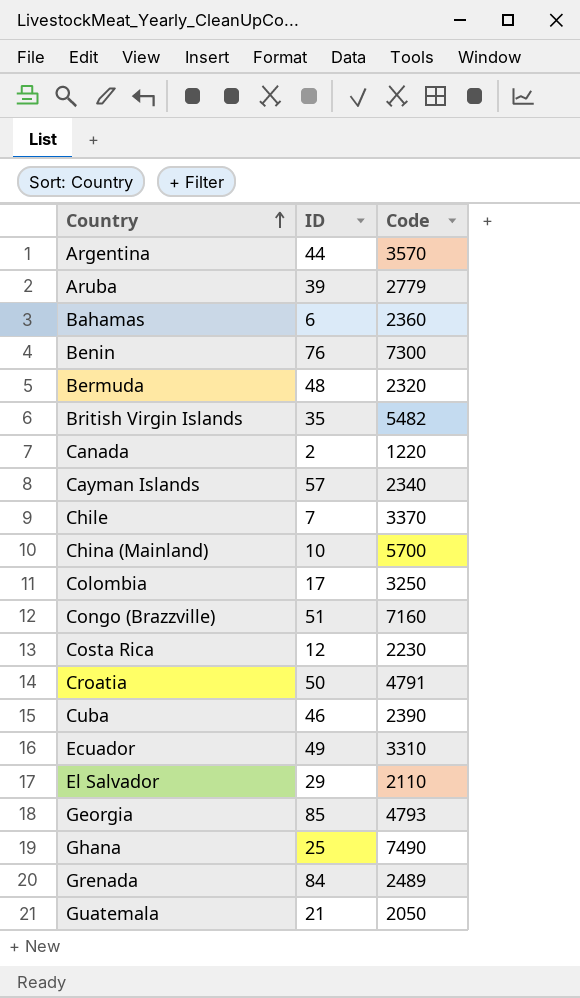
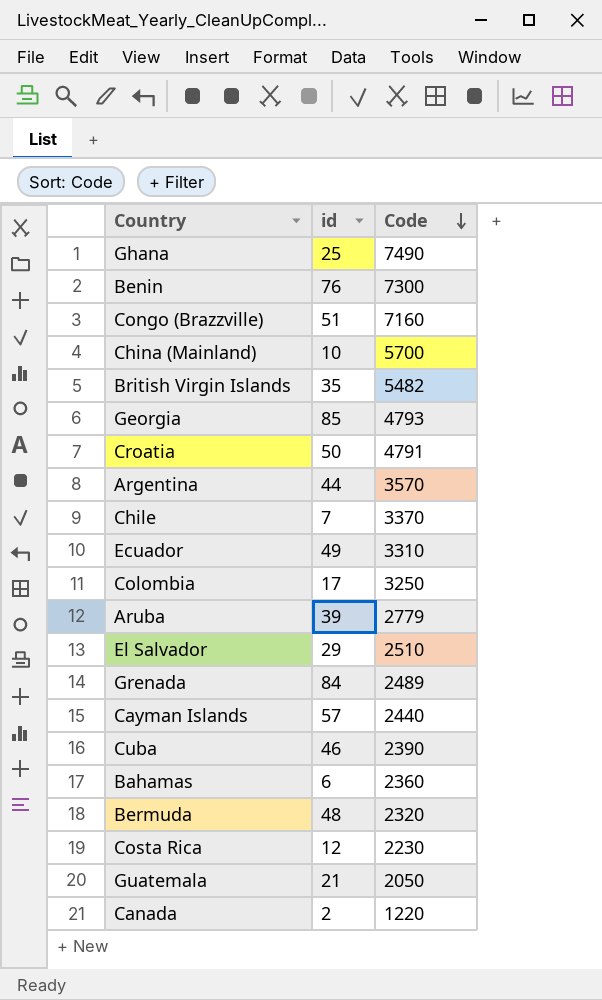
row order: Country ascending -> Code descending
column name: ID -> id
El Salvador | Code: 2110 -> 2510
Cayman Islands | Code: 2340 -> 2440

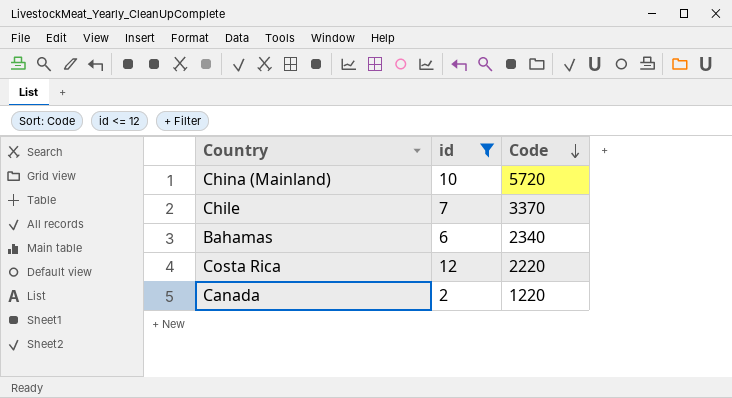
filter: none -> id <= 12
China (Mainland) | Code: 5700 -> 5720
Bahamas | Code: 2360 -> 2340
Costa Rica | Code: 2230 -> 2220

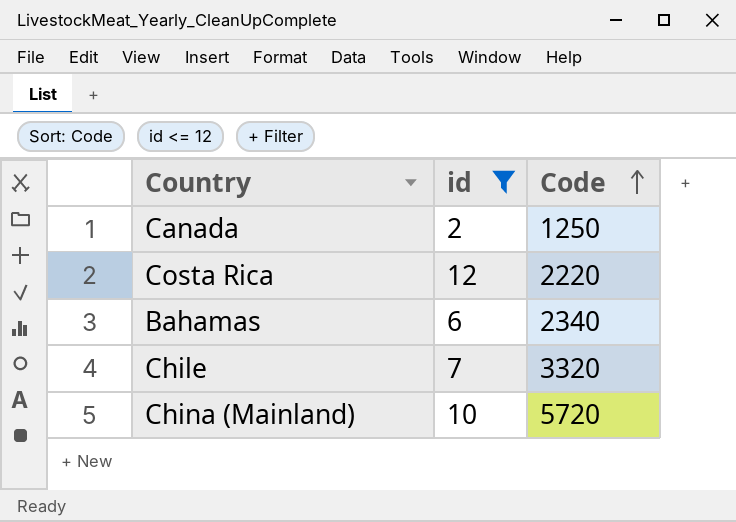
row order: Code descending -> Code ascending
Canada | Code: 1220 -> 1250
Chile | Code: 3370 -> 3320

